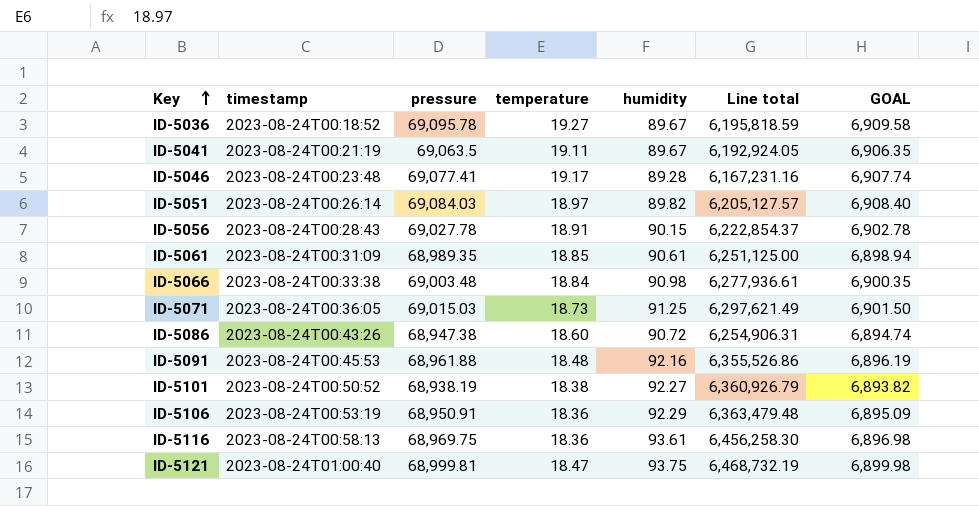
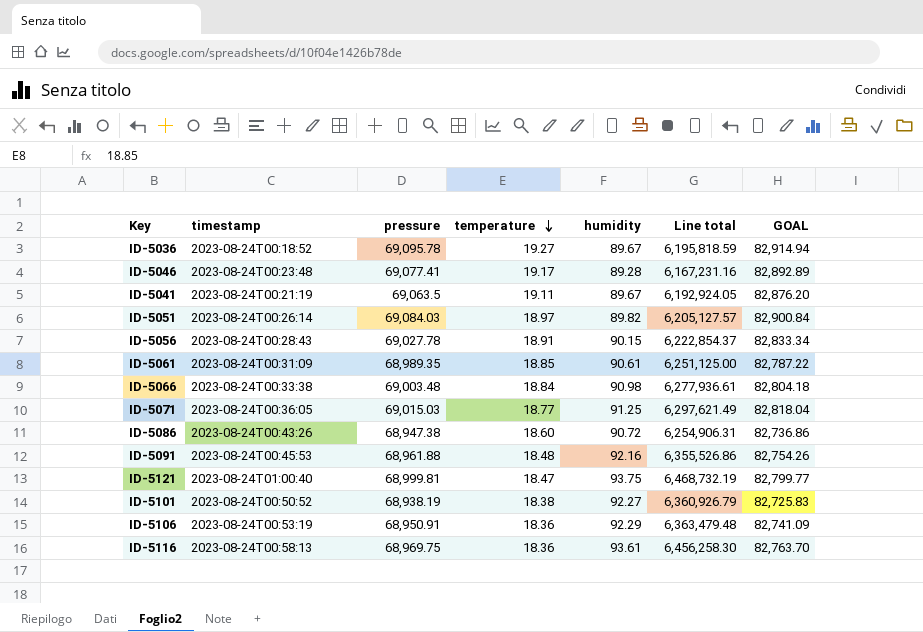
row order: Key ascending -> temperature descending
column GOAL | formula: [pressure] * 0.1 -> [pressure] * 1.2
ID-5071 | temperature: 18.73 -> 18.77

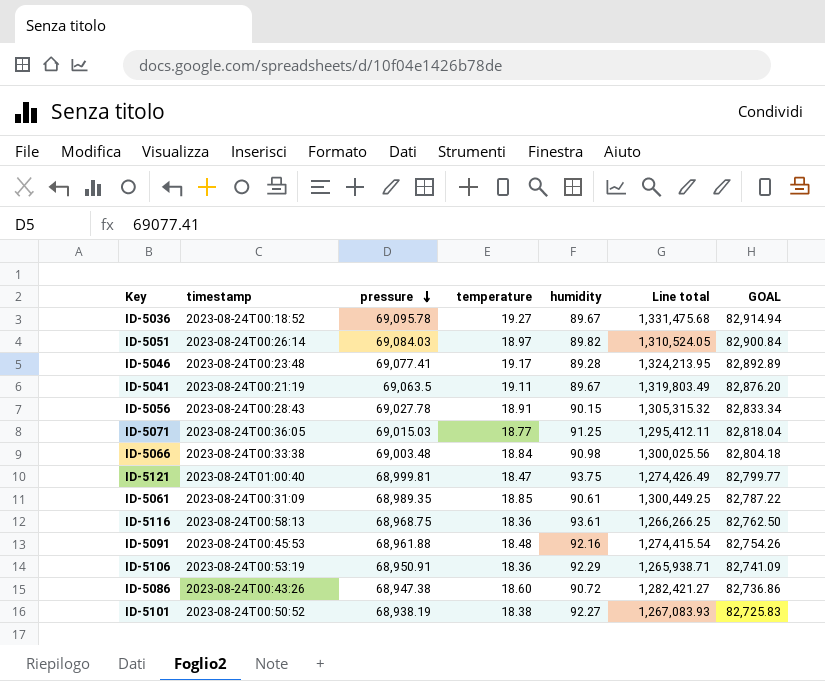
row order: temperature descending -> pressure descending
column Line total | formula: [pressure] * [humidity] -> [pressure] * [temperature]
ID-5116 | pressure: 68,969.75 -> 68,968.75
ID-5116 | GOAL: 82,763.70 -> 82,762.50

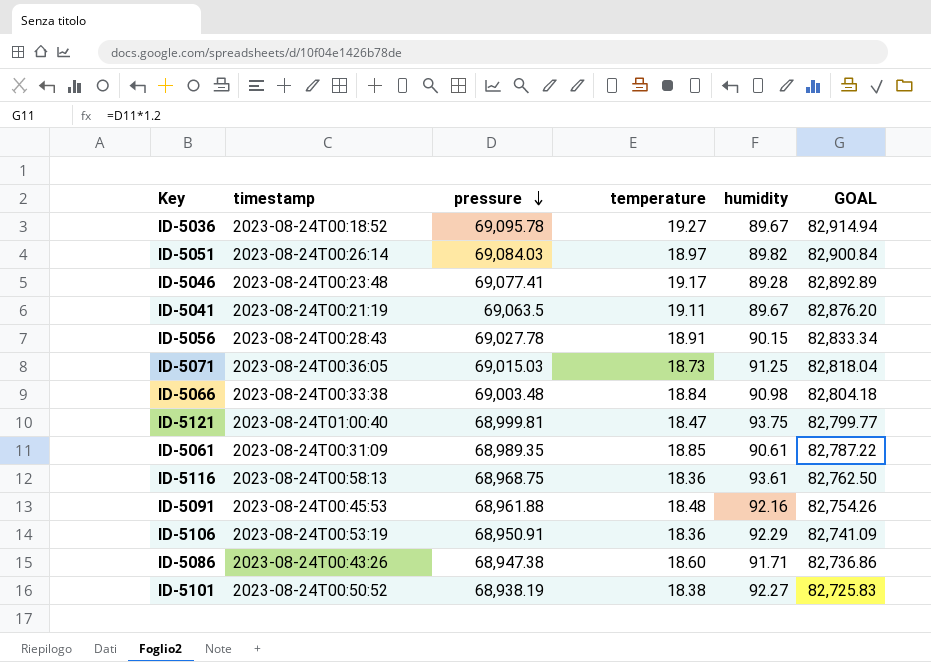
column Line total | formula: [pressure] * [temperature] -> none
ID-5071 | temperature: 18.77 -> 18.73
ID-5086 | humidity: 90.72 -> 91.71

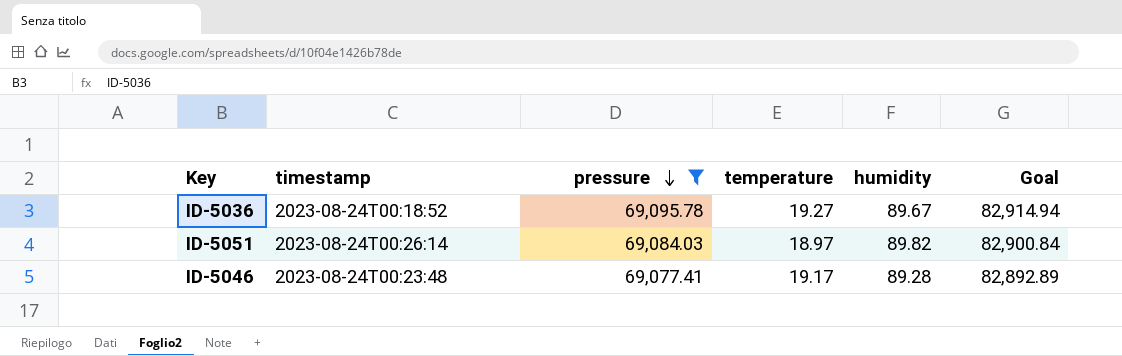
filter: none -> pressure >= 69,077.41
column name: GOAL -> Goal

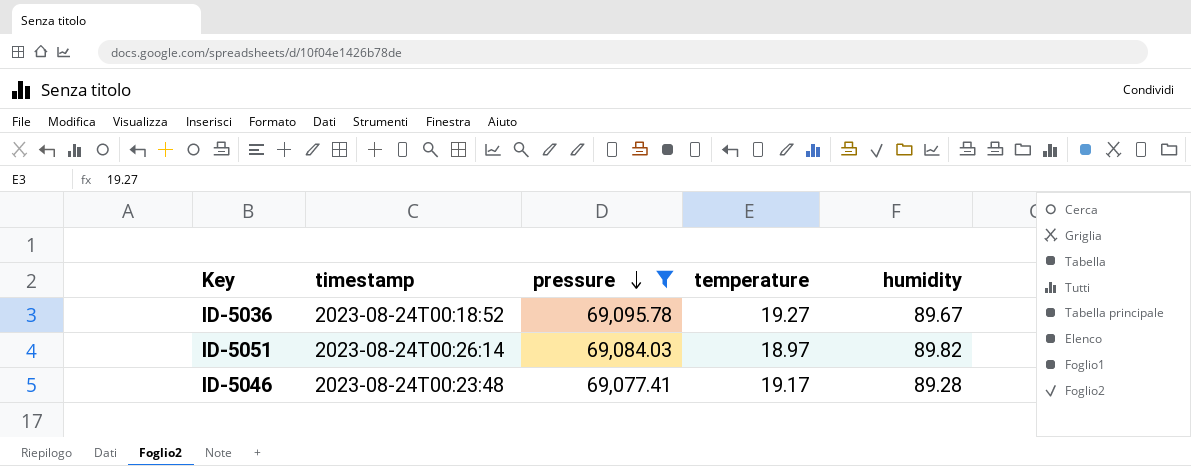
column Goal | formula: [pressure] * 1.2 -> none

